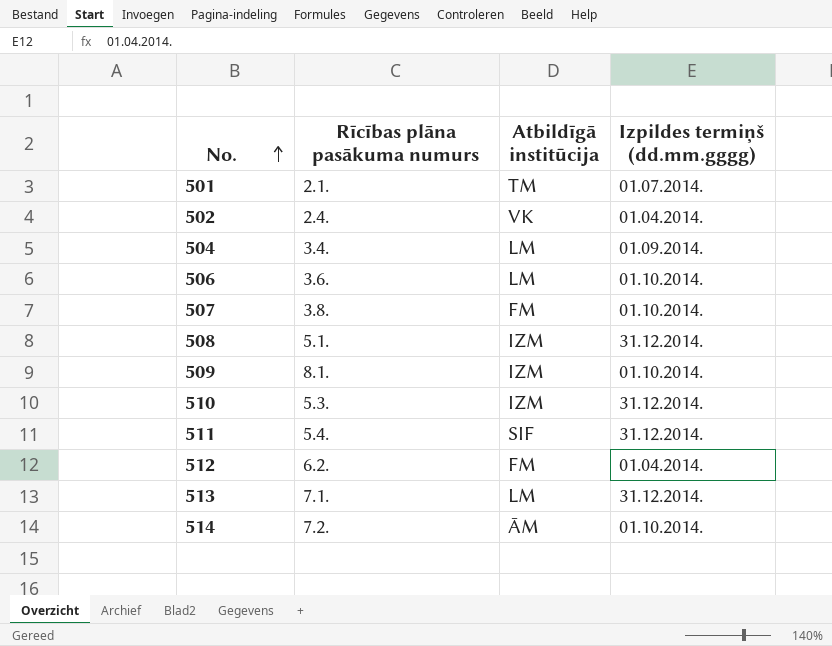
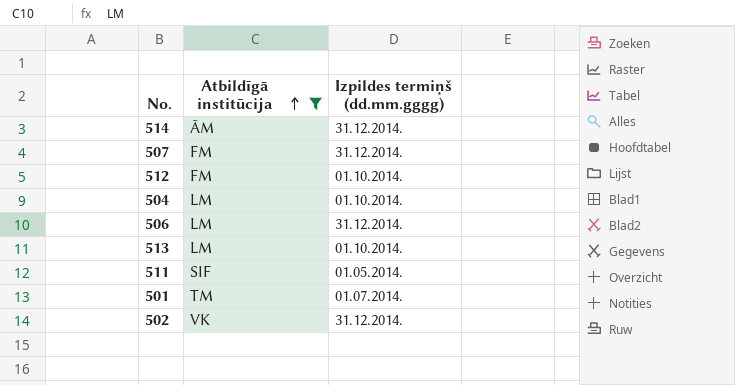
filter: none -> Atbildīgā institūcija != IZM
row order: No. ascending -> Atbildīgā institūcija ascending
column Rīcības plāna pasākuma numurs | position: 2 -> none
514 | Izpildes termiņš (dd.mm.gggg): 01.10.2014. -> 31.12.2014.
507 | Izpildes termiņš (dd.mm.gggg): 01.10.2014. -> 31.12.2014.
512 | Izpildes termiņš (dd.mm.gggg): 01.04.2014. -> 01.10.2014.
504 | Izpildes termiņš (dd.mm.gggg): 01.09.2014. -> 01.10.2014.
506 | Izpildes termiņš (dd.mm.gggg): 01.10.2014. -> 31.12.2014.
513 | Izpildes termiņš (dd.mm.gggg): 31.12.2014. -> 01.10.2014.
511 | Izpildes termiņš (dd.mm.gggg): 31.12.2014. -> 01.05.2014.
502 | Izpildes termiņš (dd.mm.gggg): 01.04.2014. -> 31.12.2014.

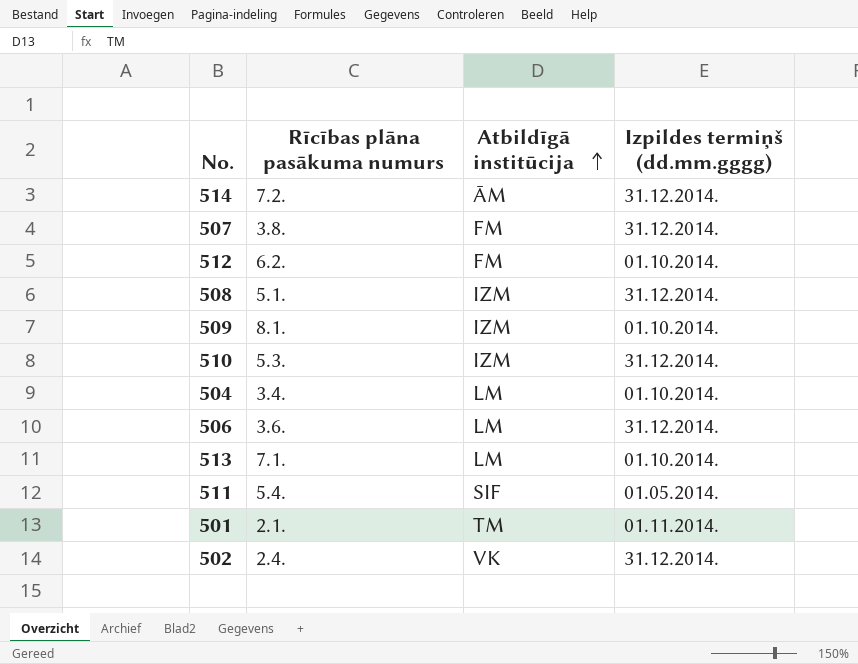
filter: Atbildīgā institūcija != IZM -> none
column Rīcības plāna pasākuma numurs | position: none -> 2
501 | Izpildes termiņš (dd.mm.gggg): 01.07.2014. -> 01.11.2014.

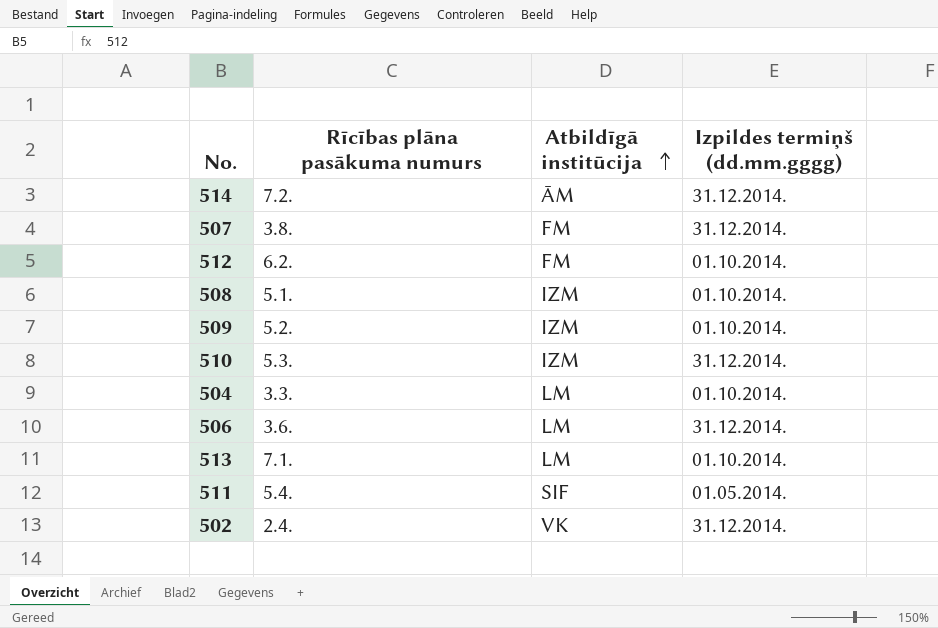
row 501: 2.1. | TM | 01.11.2014. -> none
508 | Izpildes termiņš (dd.mm.gggg): 31.12.2014. -> 01.10.2014.
509 | Rīcības plāna pasākuma numurs: 8.1. -> 5.2.
504 | Rīcības plāna pasākuma numurs: 3.4. -> 3.3.

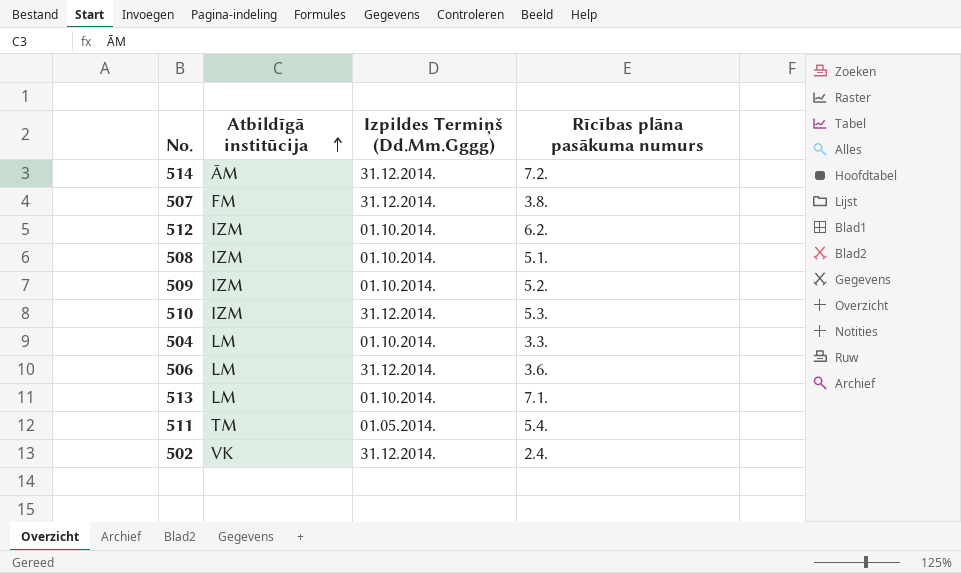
column name: Izpildes termiņš (dd.mm.gggg) -> Izpildes Termiņš (Dd.Mm.Gggg)
column Rīcības plāna pasākuma numurs | position: 2 -> 4
512 | Atbildīgā institūcija: FM -> IZM
511 | Atbildīgā institūcija: SIF -> TM

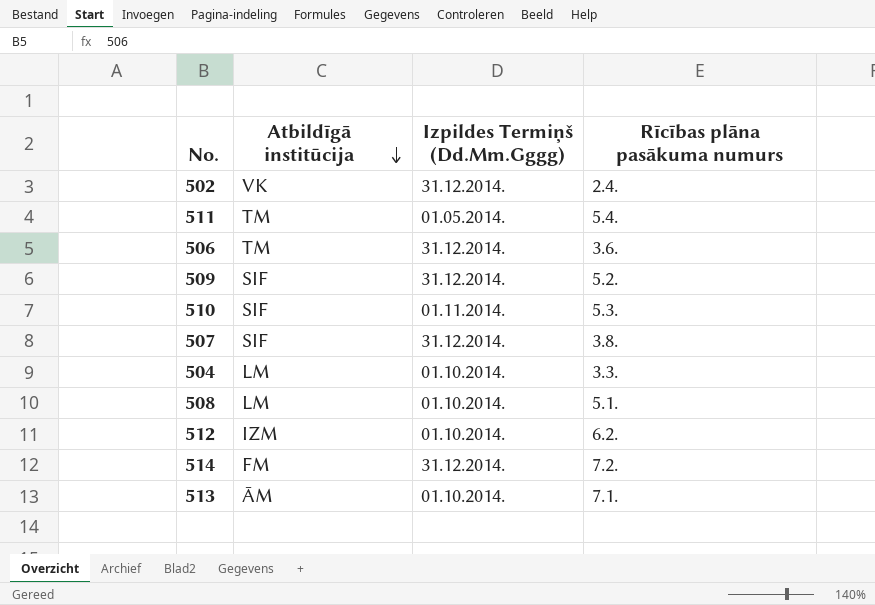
row order: Atbildīgā institūcija ascending -> Atbildīgā institūcija descending
506 | Atbildīgā institūcija: LM -> TM
509 | Atbildīgā institūcija: IZM -> SIF
509 | Izpildes Termiņš (Dd.Mm.Gggg): 01.10.2014. -> 31.12.2014.
510 | Atbildīgā institūcija: IZM -> SIF
510 | Izpildes Termiņš (Dd.Mm.Gggg): 31.12.2014. -> 01.11.2014.
507 | Atbildīgā institūcija: FM -> SIF
508 | Atbildīgā institūcija: IZM -> LM
514 | Atbildīgā institūcija: ĀM -> FM
513 | Atbildīgā institūcija: LM -> ĀM

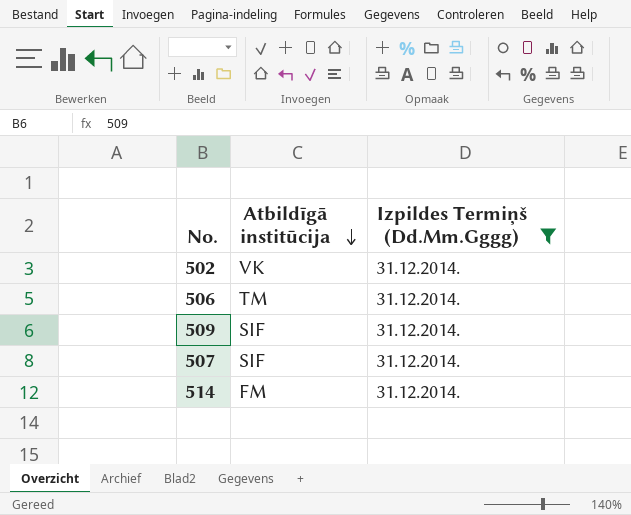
filter: none -> Izpildes Termiņš (Dd.Mm.Gggg) = 31.12.2014.
column Rīcības plāna pasākuma numurs | position: 4 -> none

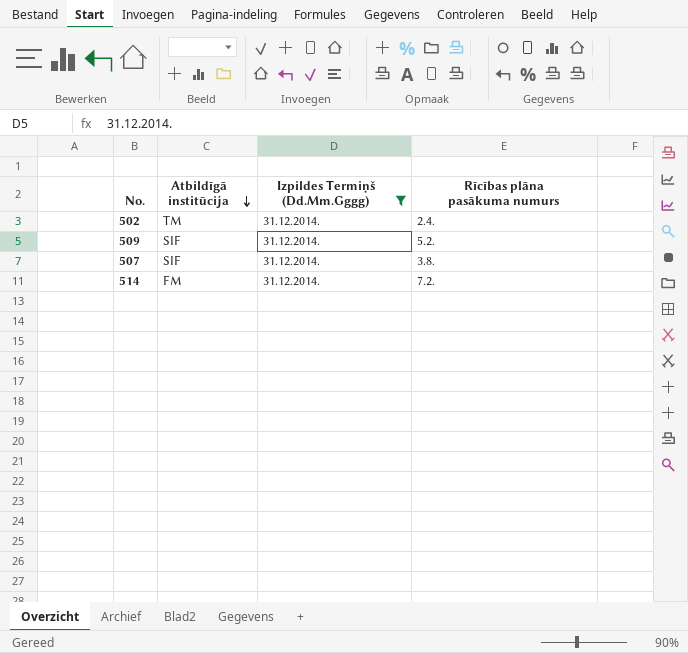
column Rīcības plāna pasākuma numurs | position: none -> 4
row 506: TM | 31.12.2014. -> none
502 | Atbildīgā institūcija: VK -> TM

